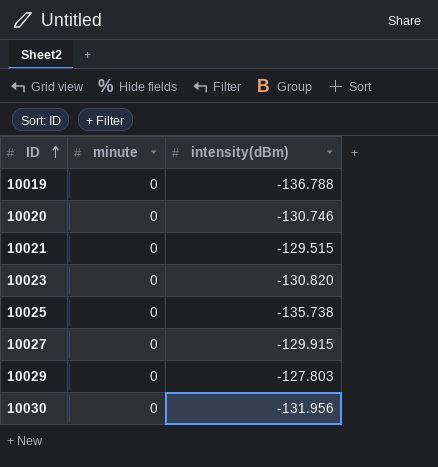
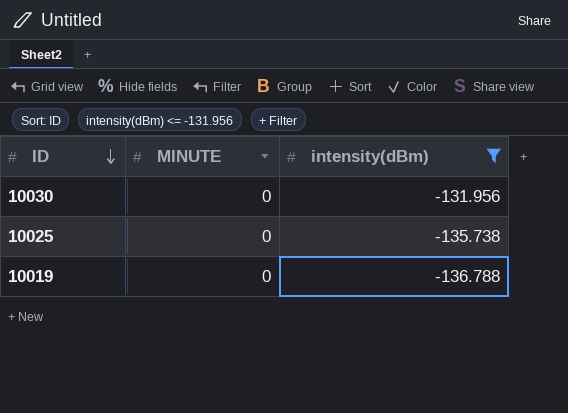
filter: none -> intensity(dBm) <= -131.956
row order: ID ascending -> ID descending
column name: minute -> MINUTE

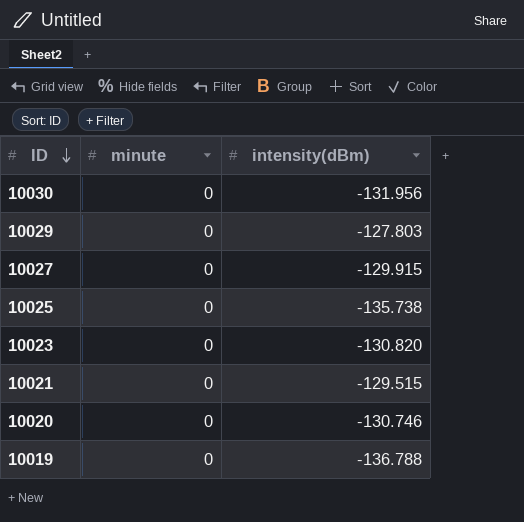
filter: intensity(dBm) <= -131.956 -> none
column name: MINUTE -> minute

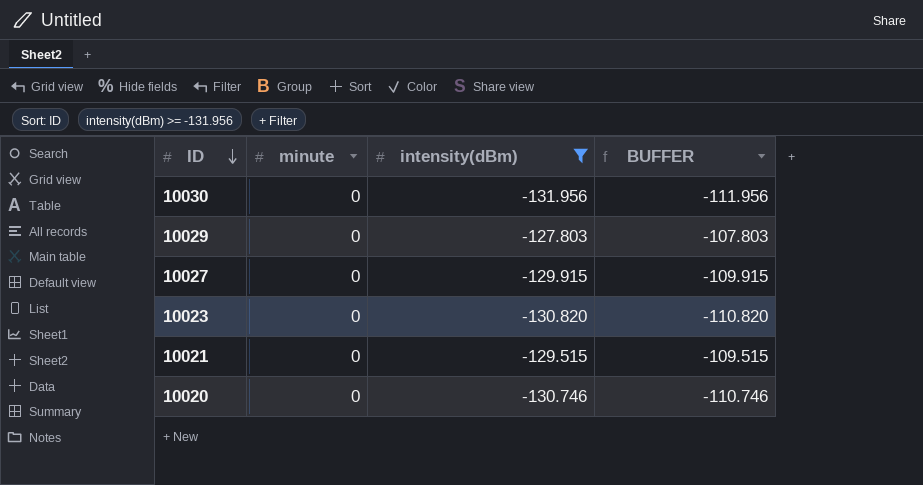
filter: none -> intensity(dBm) >= -131.956
column BUFFER | formula: none -> [intensity(dBm)] + 20

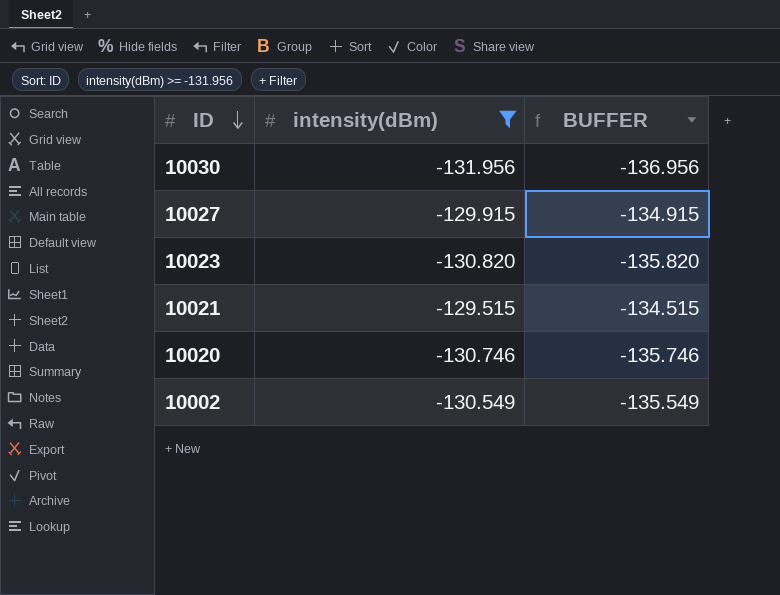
column minute | position: 2 -> none
column BUFFER | formula: [intensity(dBm)] + 20 -> [intensity(dBm)] - 5
row 10029: 0 | -127.803 | -107.803 -> none
row 10002: none -> -130.549 | -135.549

